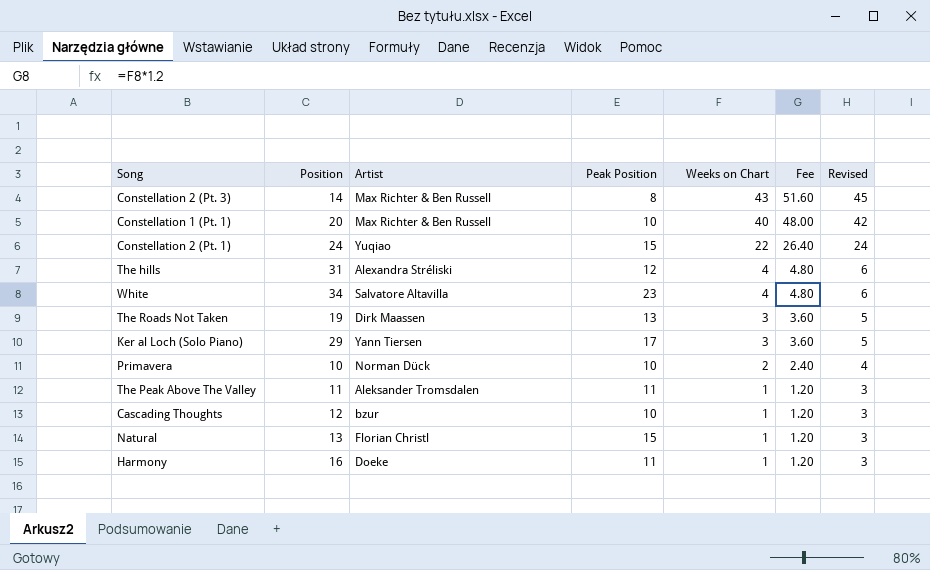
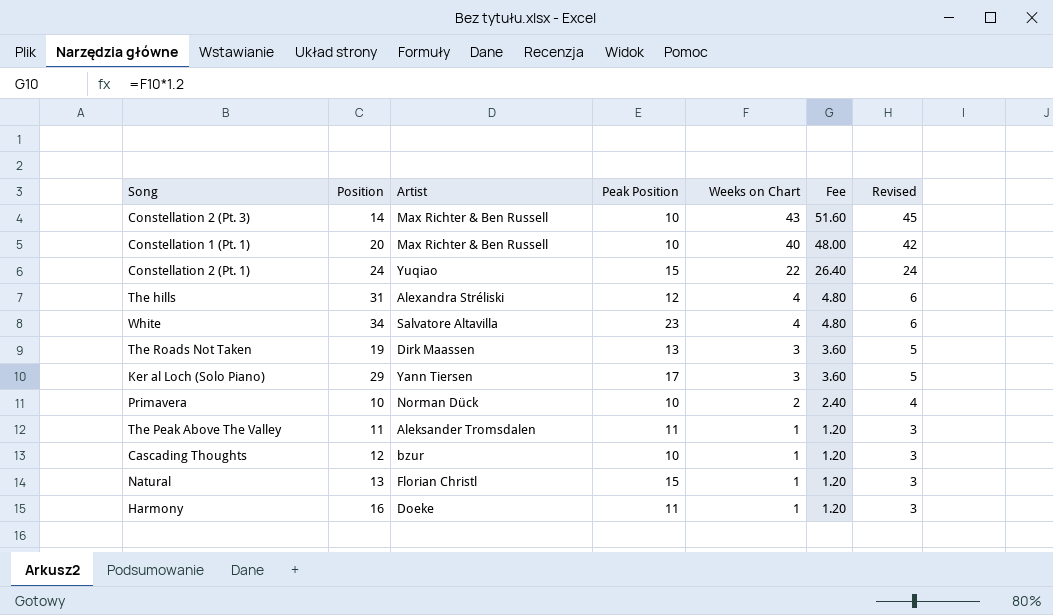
Constellation 2 (Pt. 3) | Peak Position: 8 -> 10

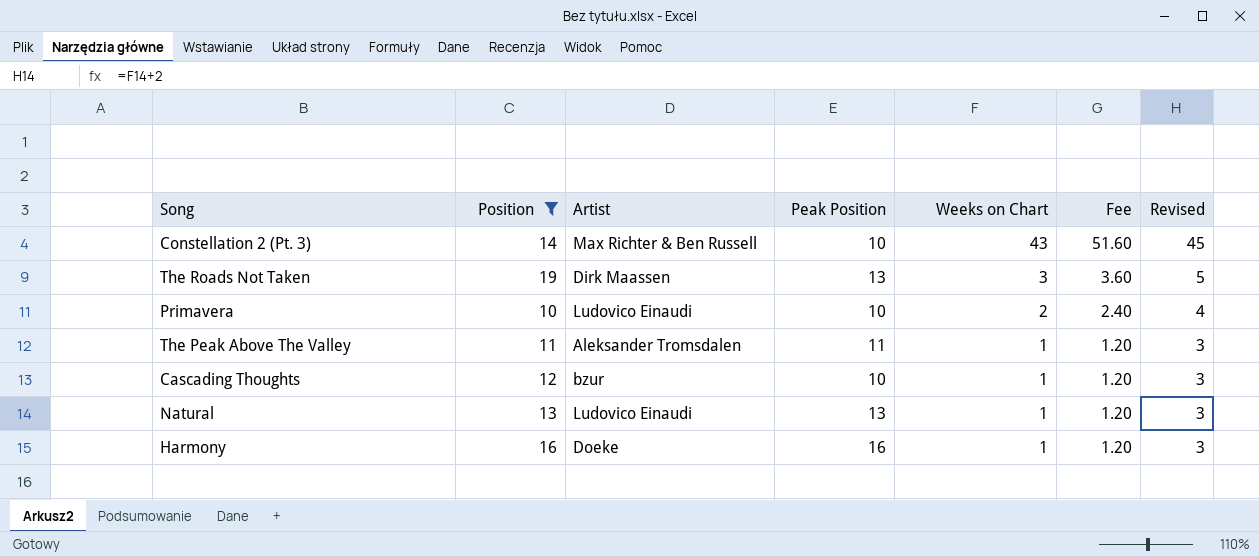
filter: none -> Position <= 19
Primavera | Artist: Norman Dück -> Ludovico Einaudi
Natural | Artist: Florian Christl -> Ludovico Einaudi
Natural | Peak Position: 15 -> 13
Harmony | Peak Position: 11 -> 16

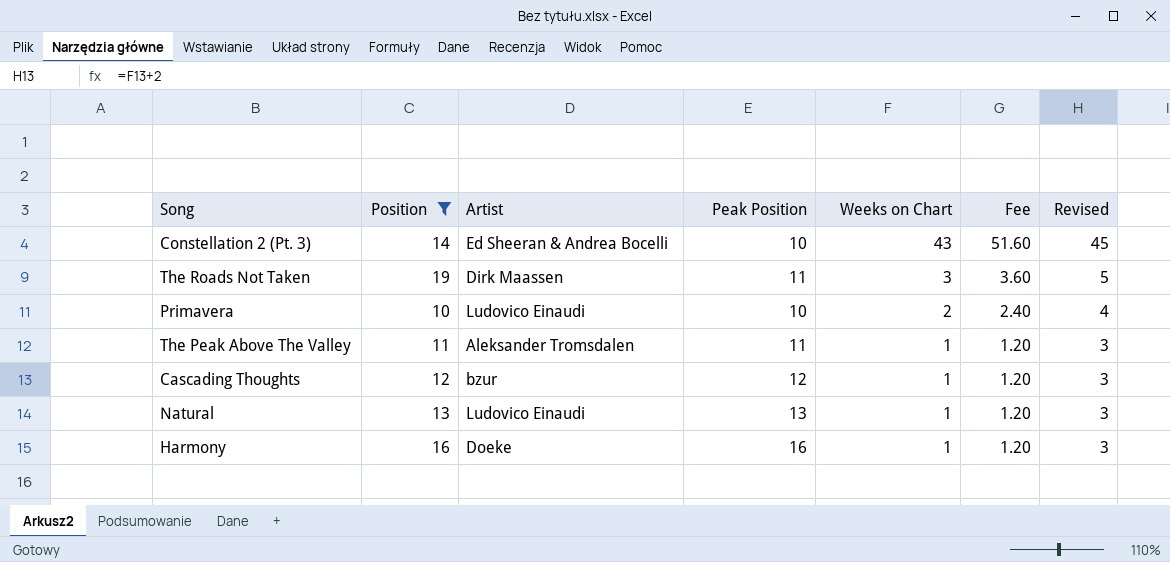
Constellation 2 (Pt. 3) | Artist: Max Richter & Ben Russell -> Ed Sheeran & Andrea Bocelli
The Roads Not Taken | Peak Position: 13 -> 11
Cascading Thoughts | Peak Position: 10 -> 12

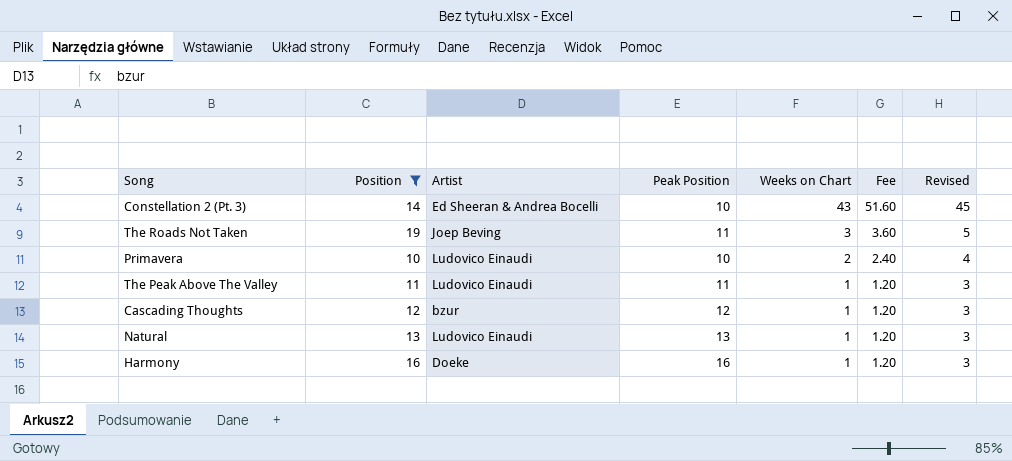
The Roads Not Taken | Artist: Dirk Maassen -> Joep Beving
The Peak Above The Valley | Artist: Aleksander Tromsdalen -> Ludovico Einaudi

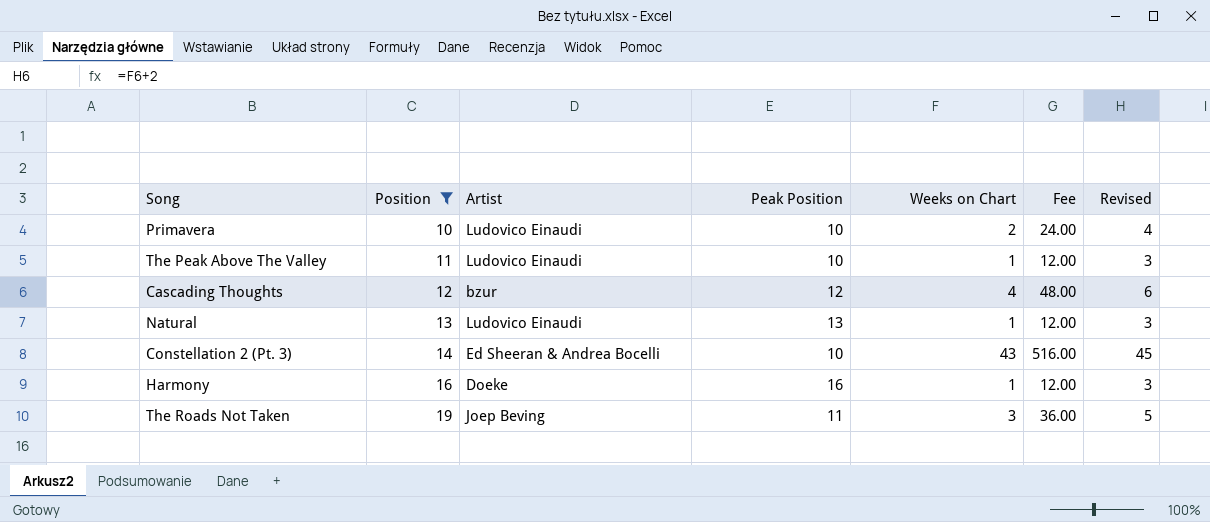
row order: Weeks on Chart descending -> Position ascending
column Fee | formula: [Weeks on Chart] * 1.2 -> [Weeks on Chart] * 12
The Peak Above The Valley | Peak Position: 11 -> 10
Cascading Thoughts | Weeks on Chart: 1 -> 4
Cascading Thoughts | Revised: 3 -> 6

